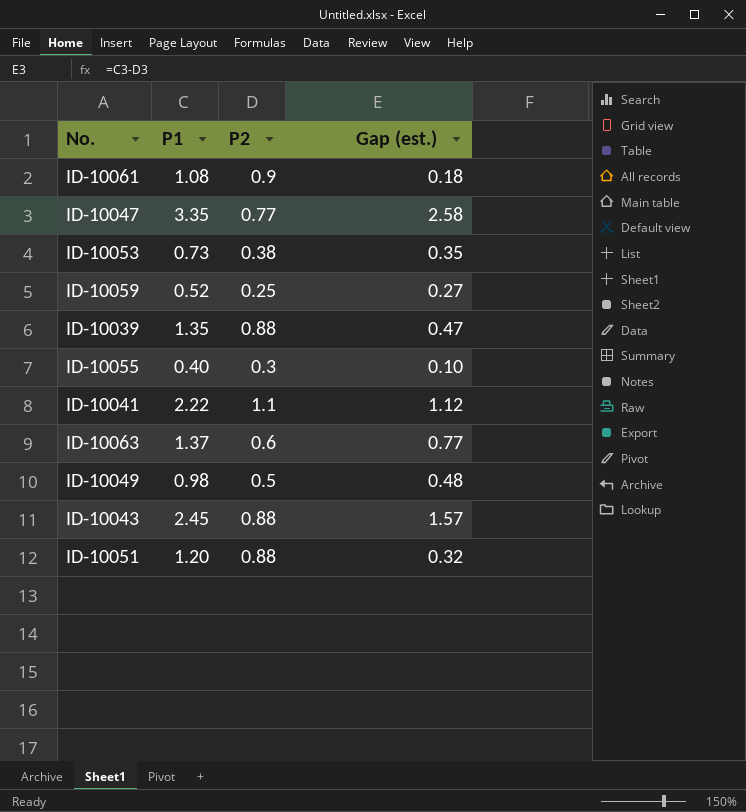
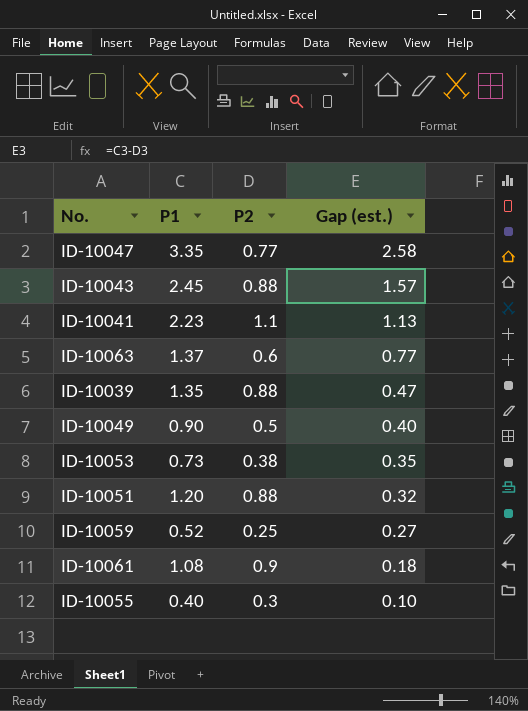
row order: none -> Gap (est.) descending
ID-10041 | P1: 2.22 -> 2.23
ID-10041 | Gap (est.): 1.12 -> 1.13
ID-10049 | P1: 0.98 -> 0.90
ID-10049 | Gap (est.): 0.48 -> 0.40

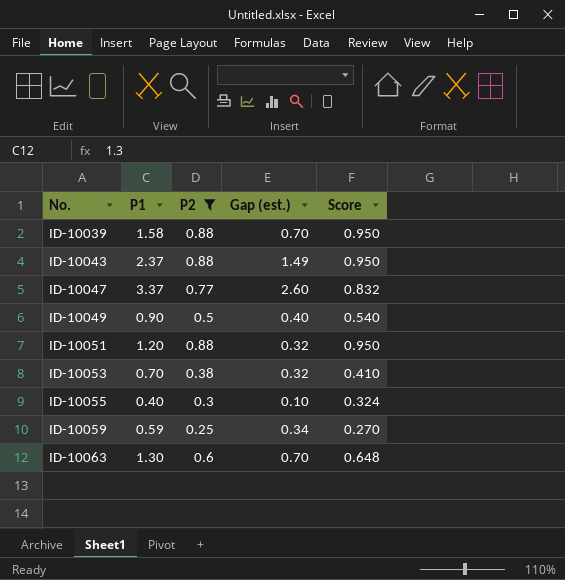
filter: none -> P2 <= 0.88
row order: Gap (est.) descending -> No. ascending
column Score | formula: none -> [P2] * 1.08
ID-10039 | P1: 1.35 -> 1.58
ID-10039 | Gap (est.): 0.47 -> 0.70
ID-10043 | P1: 2.45 -> 2.37
ID-10043 | Gap (est.): 1.57 -> 1.49
ID-10047 | P1: 3.35 -> 3.37
ID-10047 | Gap (est.): 2.58 -> 2.60
ID-10053 | P1: 0.73 -> 0.70
ID-10053 | Gap (est.): 0.35 -> 0.32
ID-10059 | P1: 0.52 -> 0.59
ID-10059 | Gap (est.): 0.27 -> 0.34
ID-10063 | P1: 1.37 -> 1.30
ID-10063 | Gap (est.): 0.77 -> 0.70

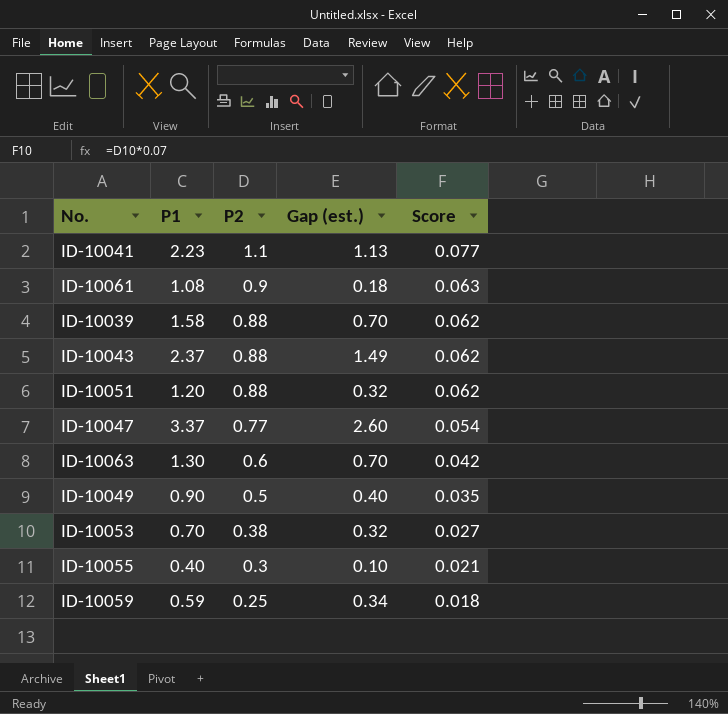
filter: P2 <= 0.88 -> none
row order: No. ascending -> P2 descending
column Score | formula: [P2] * 1.08 -> [P2] * 0.07

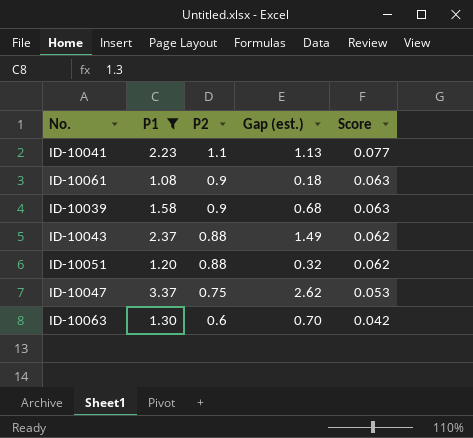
filter: none -> P1 >= 1.08
ID-10039 | P2: 0.88 -> 0.9
ID-10039 | Gap (est.): 0.70 -> 0.68
ID-10039 | Score: 0.062 -> 0.063
ID-10047 | P2: 0.77 -> 0.75
ID-10047 | Gap (est.): 2.60 -> 2.62
ID-10047 | Score: 0.054 -> 0.053

